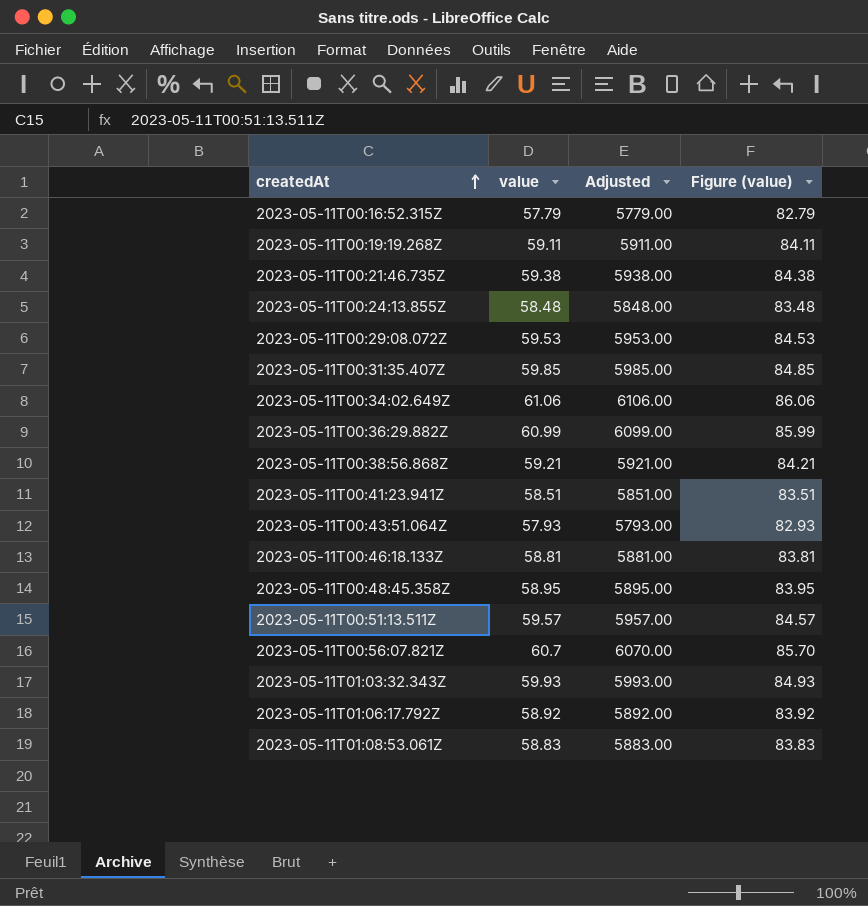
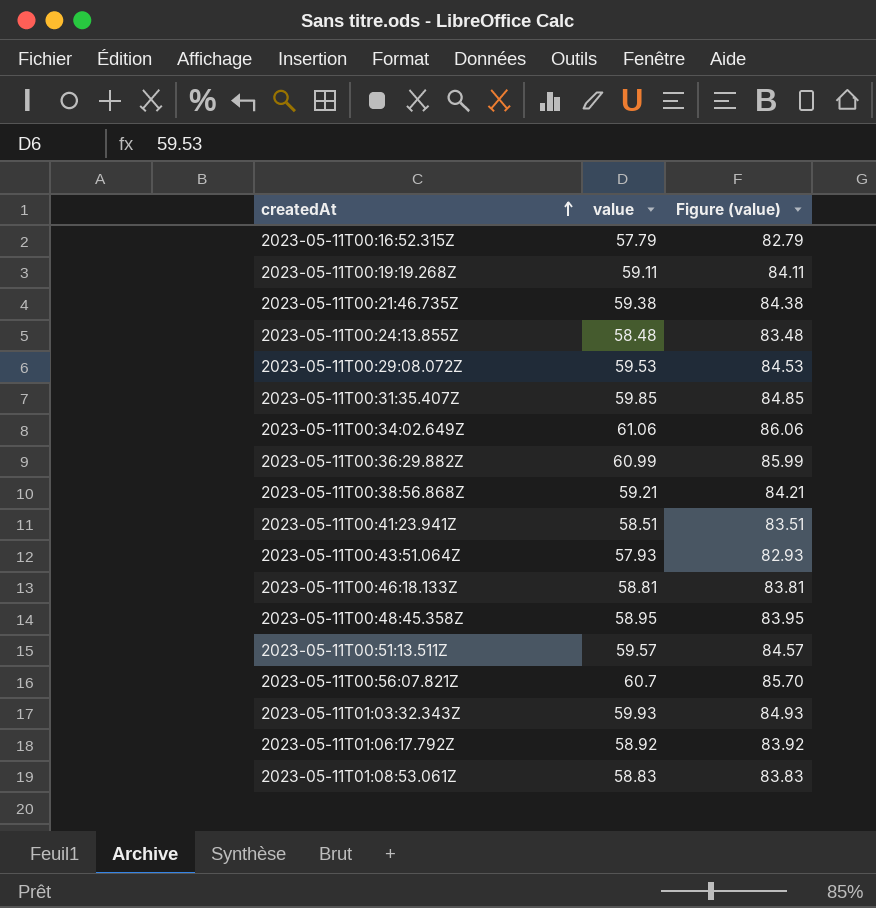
column Adjusted | formula: [value] * 100 -> none

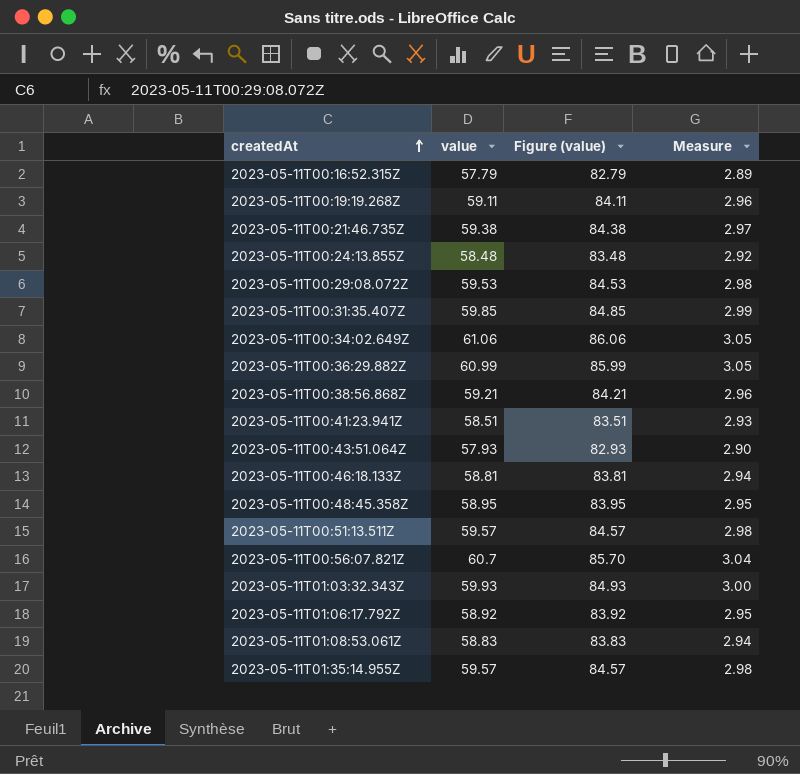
column Measure | formula: none -> [value] * 0.05
row 2023-05-11T01:35:14.955Z: none -> 59.57 | 84.57 | 2.98

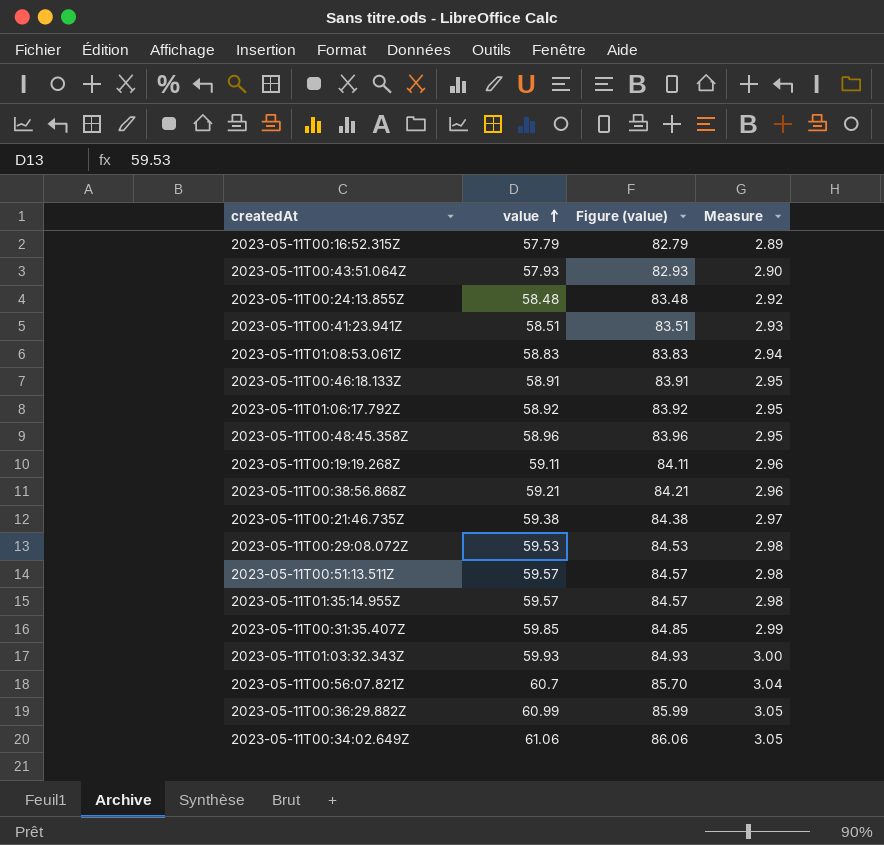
row order: createdAt ascending -> value ascending
2023-05-11T00:46:18.133Z | value: 58.81 -> 58.91
2023-05-11T00:46:18.133Z | Figure (value): 83.81 -> 83.91
2023-05-11T00:46:18.133Z | Measure: 2.94 -> 2.95
2023-05-11T00:48:45.358Z | value: 58.95 -> 58.96
2023-05-11T00:48:45.358Z | Figure (value): 83.95 -> 83.96

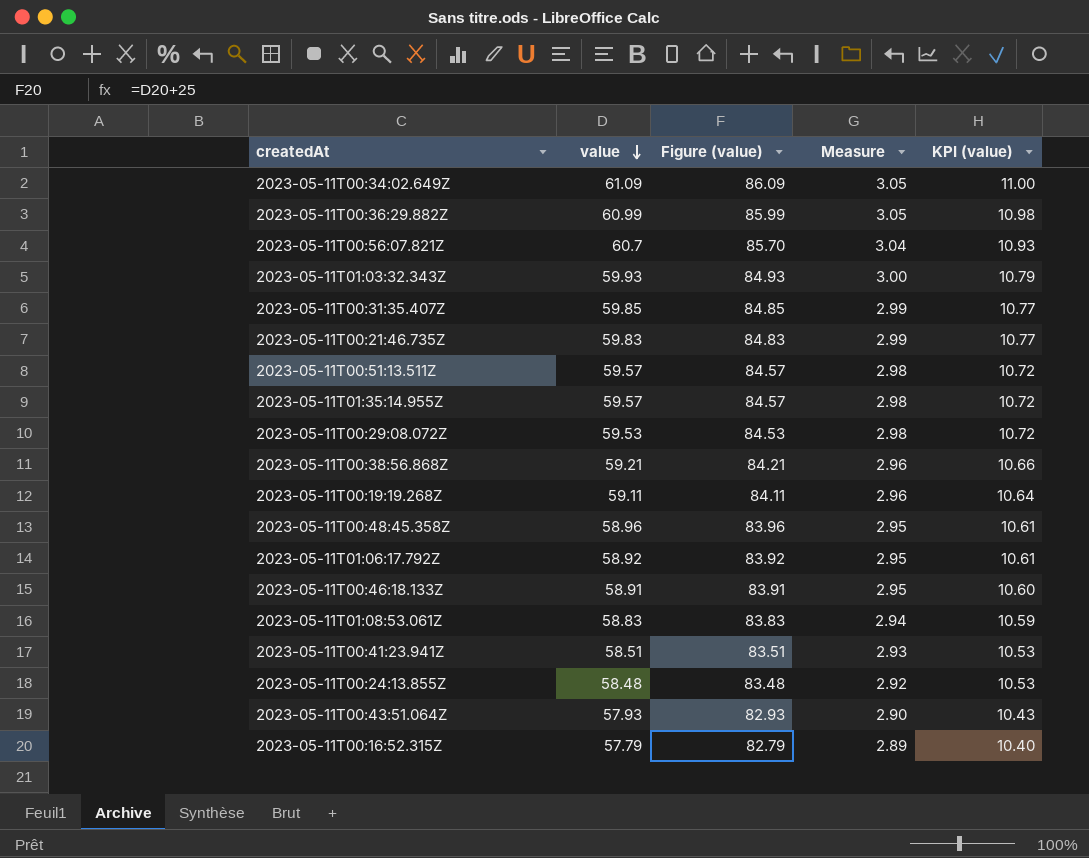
row order: value ascending -> value descending
column KPI (value) | formula: none -> [value] * 0.18
2023-05-11T00:34:02.649Z | value: 61.06 -> 61.09
2023-05-11T00:34:02.649Z | Figure (value): 86.06 -> 86.09
2023-05-11T00:21:46.735Z | value: 59.38 -> 59.83
2023-05-11T00:21:46.735Z | Figure (value): 84.38 -> 84.83
2023-05-11T00:21:46.735Z | Measure: 2.97 -> 2.99

